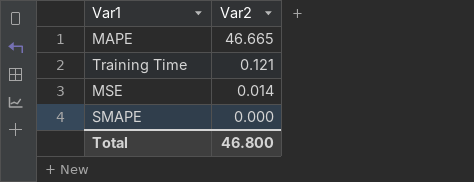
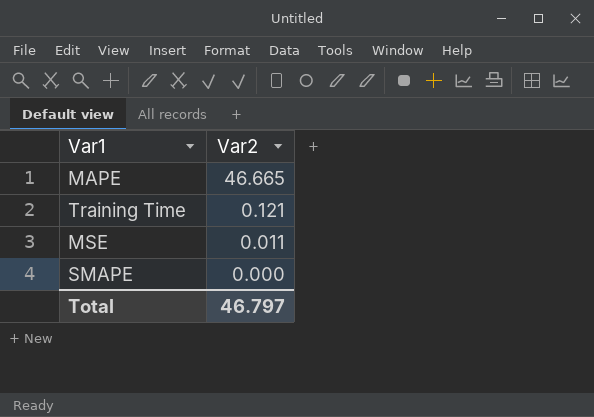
MSE | Var2: 0.014 -> 0.011
Total | Var2: 46.800 -> 46.797

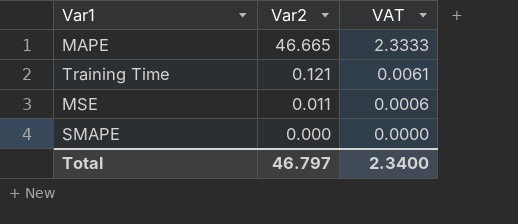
column VAT | formula: none -> [Var2] * 0.05

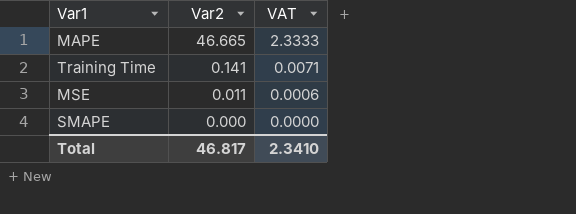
Training Time | Var2: 0.121 -> 0.141
Training Time | VAT: 0.0061 -> 0.0071
Total | Var2: 46.797 -> 46.817
Total | VAT: 2.3400 -> 2.3410

